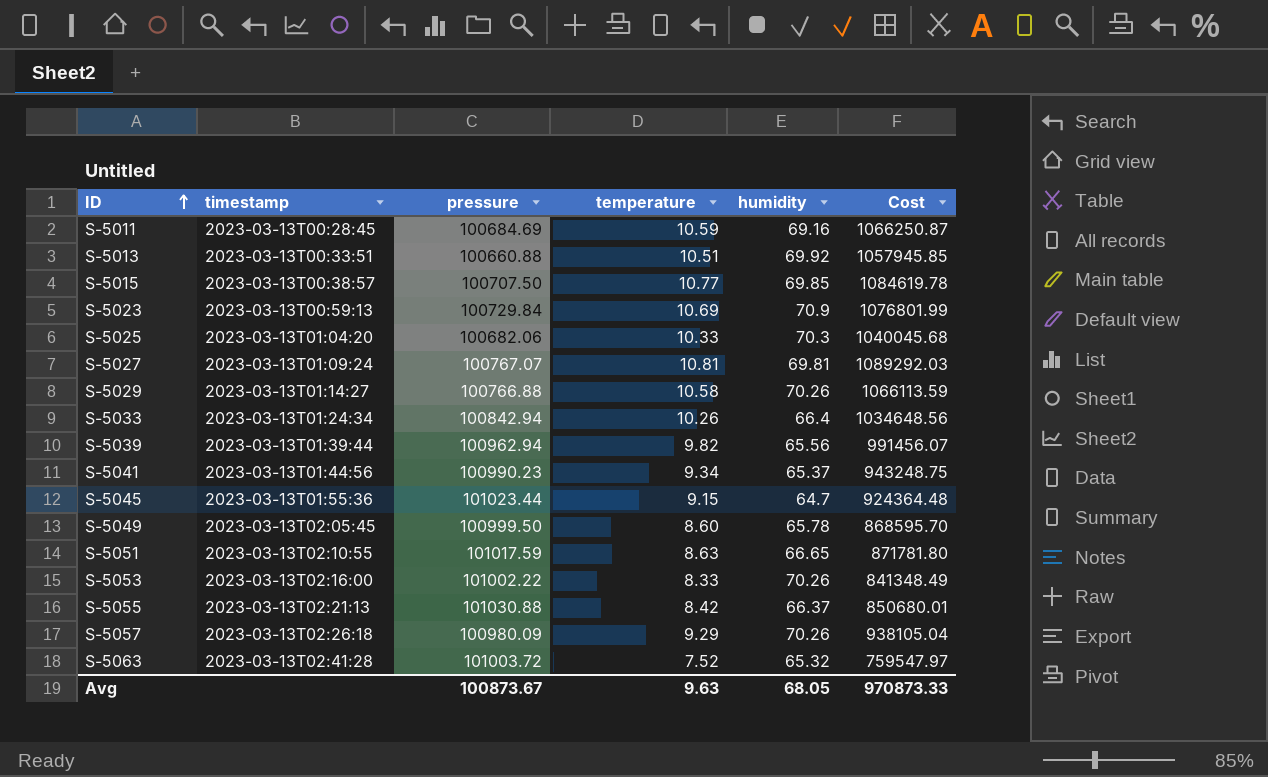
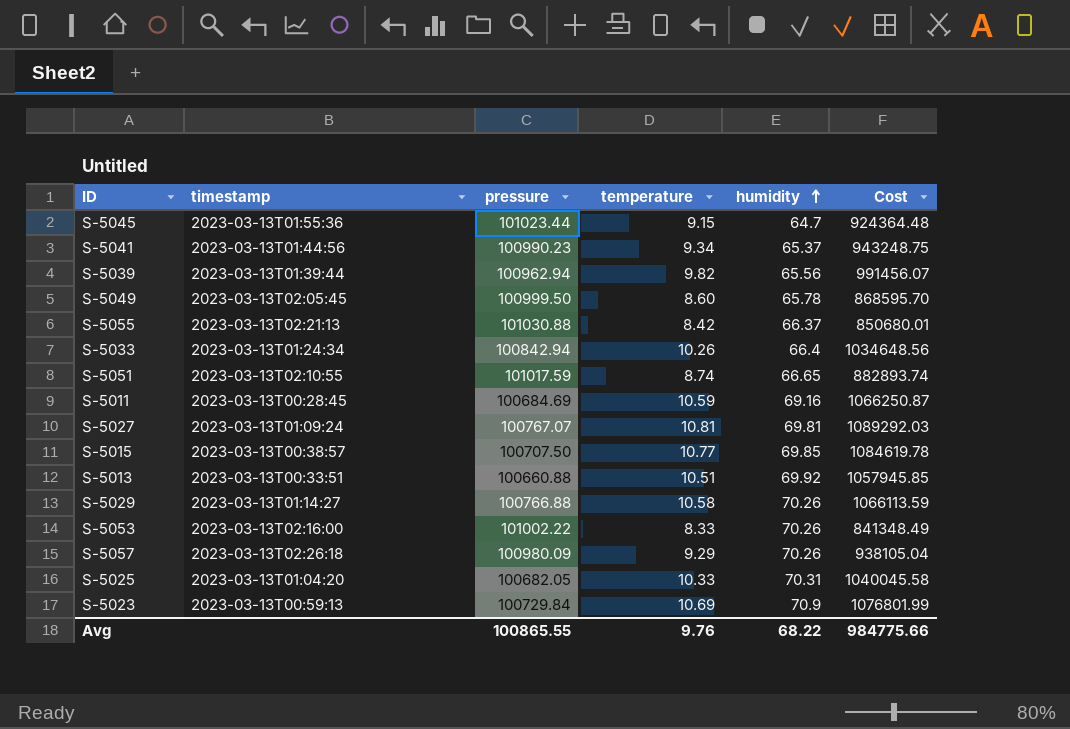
row order: ID ascending -> humidity ascending
row S-5063: 2023-03-13T02:41:28 | 101003.72 | 7.52 | 65.32 | 759547.97 -> none
S-5051 | temperature: 8.63 -> 8.74
S-5051 | Cost: 871781.80 -> 882893.74
S-5025 | pressure: 100682.06 -> 100682.05
S-5025 | humidity: 70.3 -> 70.31
S-5025 | Cost: 1040045.68 -> 1040045.58
Avg | pressure: 100873.67 -> 100865.55
Avg | temperature: 9.63 -> 9.76
Avg | humidity: 68.05 -> 68.22
Avg | Cost: 970873.33 -> 984775.66

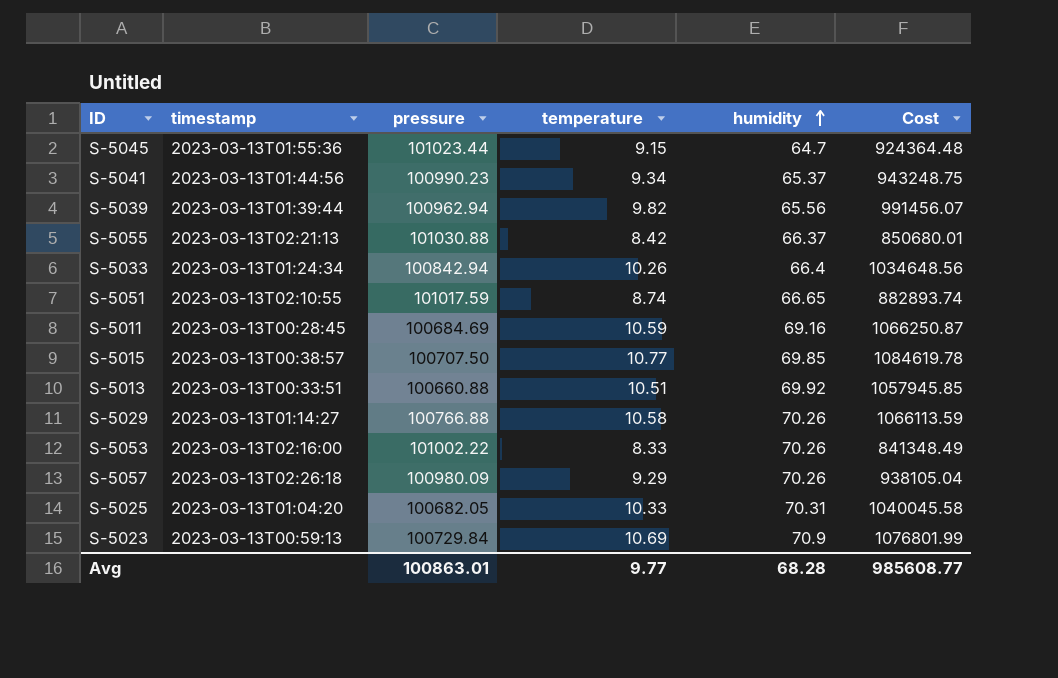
row S-5049: 2023-03-13T02:05:45 | 100999.50 | 8.60 | 65.78 | 868595.70 -> none
row S-5027: 2023-03-13T01:09:24 | 100767.07 | 10.81 | 69.81 | 1089292.03 -> none
Avg | pressure: 100865.55 -> 100863.01
Avg | temperature: 9.76 -> 9.77
Avg | humidity: 68.22 -> 68.28
Avg | Cost: 984775.66 -> 985608.77

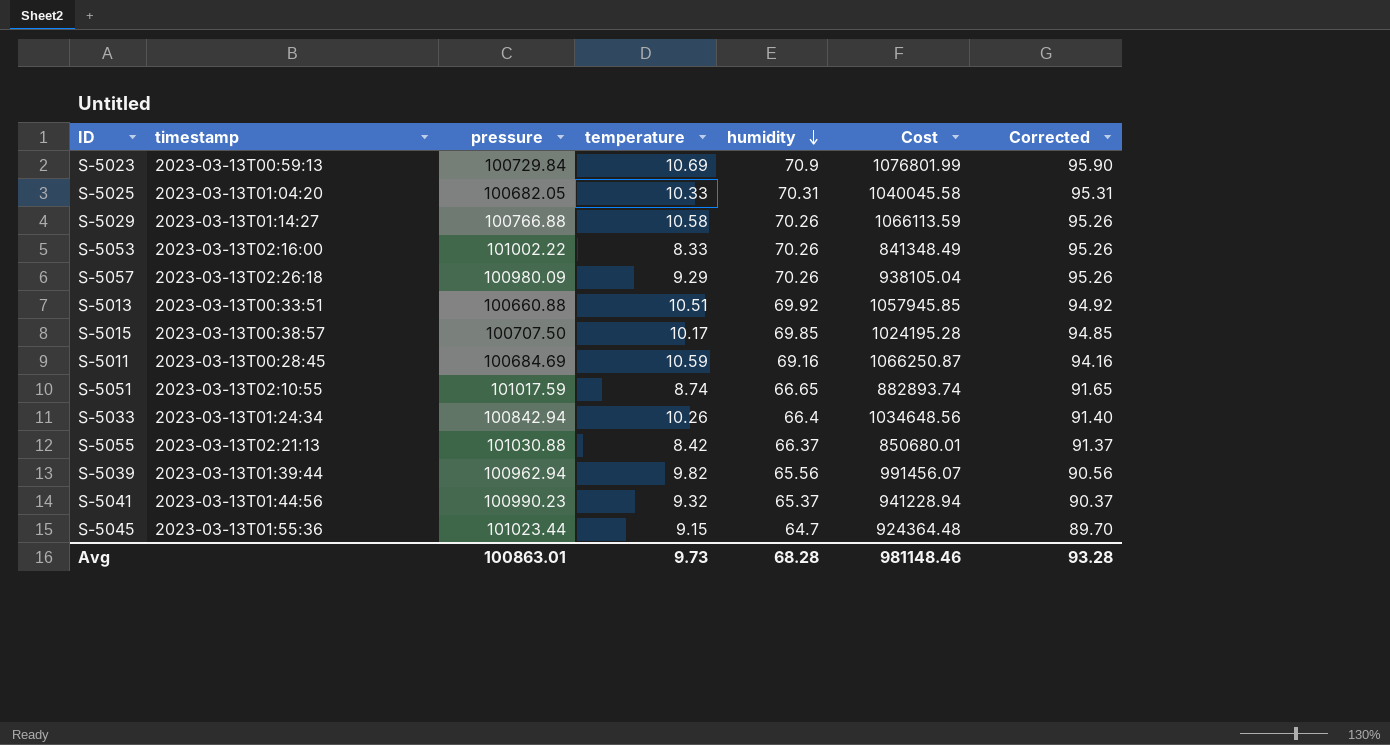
row order: humidity ascending -> humidity descending
column Corrected | formula: none -> [humidity] + 25
S-5015 | temperature: 10.77 -> 10.17
S-5015 | Cost: 1084619.78 -> 1024195.28
S-5041 | temperature: 9.34 -> 9.32
S-5041 | Cost: 943248.75 -> 941228.94
Avg | temperature: 9.77 -> 9.73
Avg | Cost: 985608.77 -> 981148.46

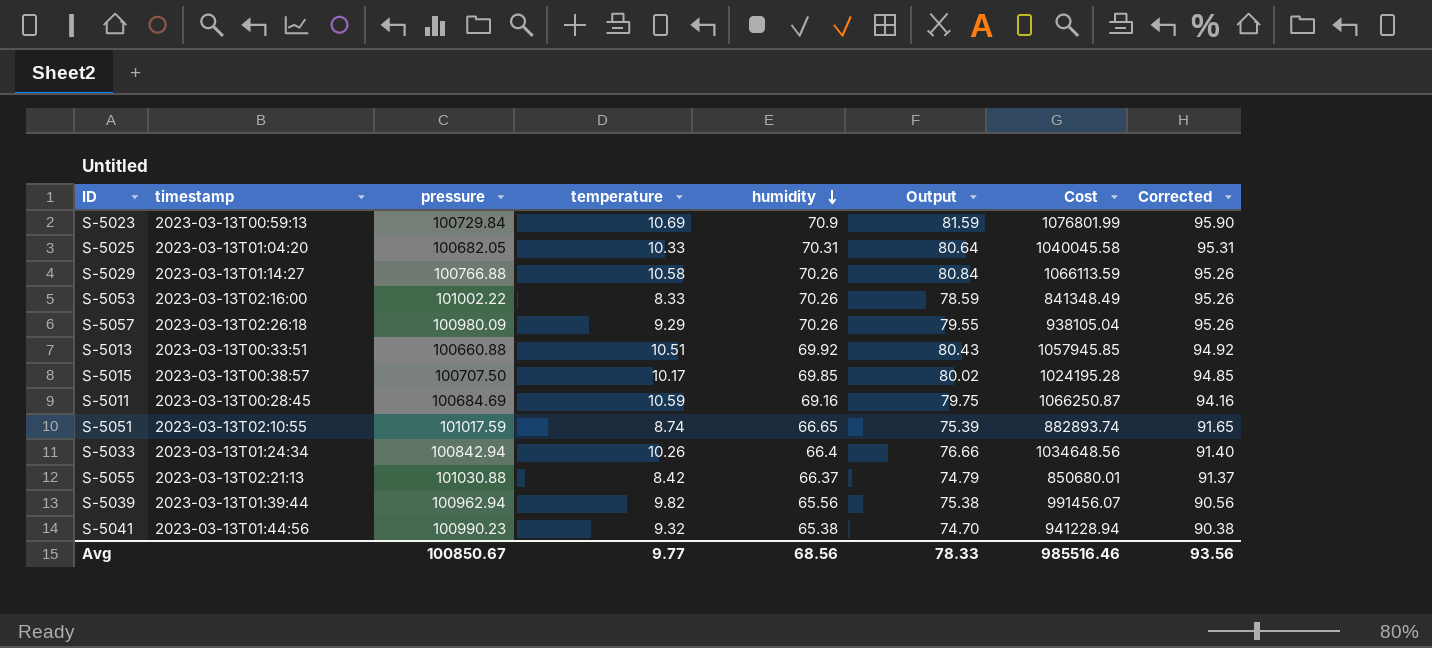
column Output | formula: none -> [temperature] + [humidity]
row S-5045: 2023-03-13T01:55:36 | 101023.44 | 9.15 | 64.7 | 924364.48 | 89.70 -> none
S-5041 | humidity: 65.37 -> 65.38
S-5041 | Corrected: 90.37 -> 90.38
Avg | pressure: 100863.01 -> 100850.67
Avg | temperature: 9.73 -> 9.77
Avg | humidity: 68.28 -> 68.56
Avg | Cost: 981148.46 -> 985516.46
Avg | Corrected: 93.28 -> 93.56

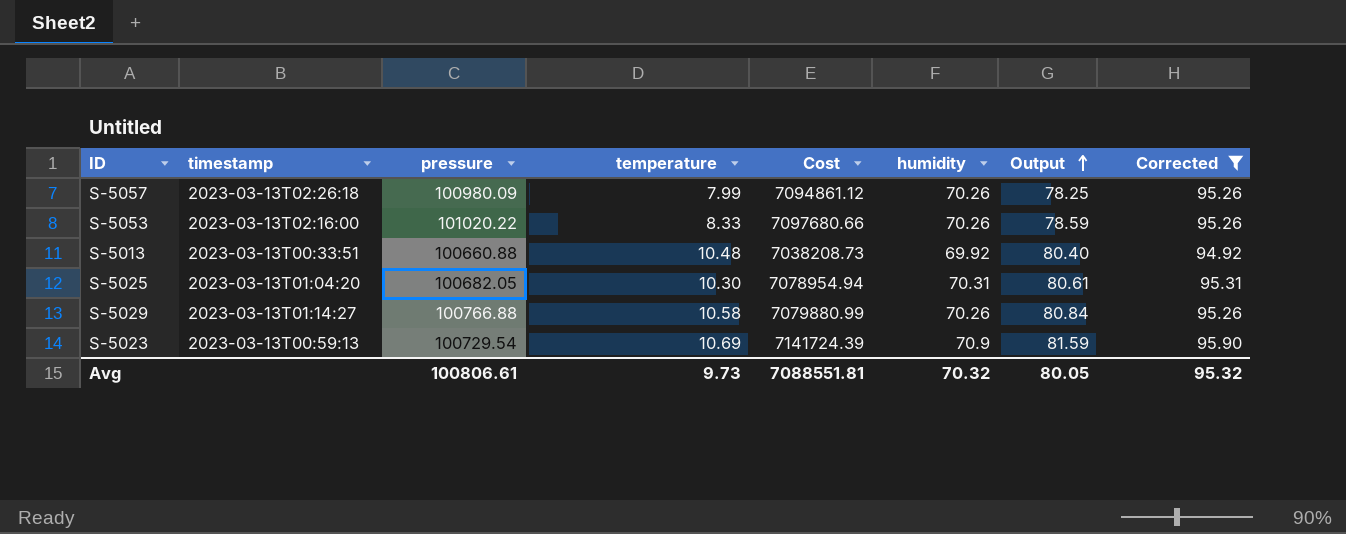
filter: none -> Corrected >= 94.92
row order: humidity descending -> Output ascending
column Cost | formula: [pressure] * [temperature] -> [pressure] * [humidity]
column Cost | position: 7 -> 5
S-5057 | temperature: 9.29 -> 7.99
S-5057 | Output: 79.55 -> 78.25
S-5053 | pressure: 101002.22 -> 101020.22
S-5013 | temperature: 10.51 -> 10.48
S-5013 | Output: 80.43 -> 80.40
S-5025 | temperature: 10.33 -> 10.30
S-5025 | Output: 80.64 -> 80.61
S-5023 | pressure: 100729.84 -> 100729.54
Avg | pressure: 100850.67 -> 100806.61
Avg | temperature: 9.77 -> 9.73
Avg | Cost: 985516.46 -> 7088551.81
Avg | humidity: 68.56 -> 70.32
Avg | Output: 78.33 -> 80.05
Avg | Corrected: 93.56 -> 95.32

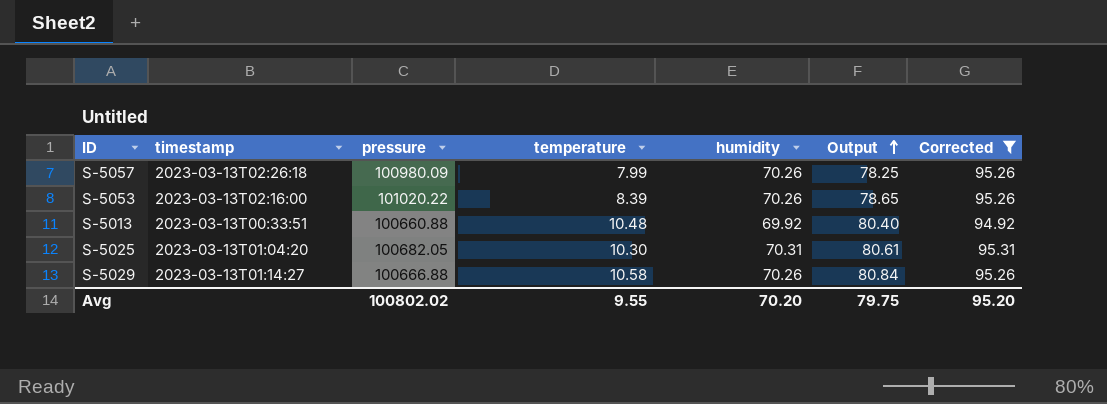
column Cost | formula: [pressure] * [humidity] -> none
row S-5023: 2023-03-13T00:59:13 | 100729.54 | 10.69 | 7141724.39 | 70.9 | 81.59 | 95.90 -> none
S-5053 | temperature: 8.33 -> 8.39
S-5053 | Output: 78.59 -> 78.65
S-5029 | pressure: 100766.88 -> 100666.88
Avg | pressure: 100806.61 -> 100802.02
Avg | temperature: 9.73 -> 9.55
Avg | humidity: 70.32 -> 70.20
Avg | Output: 80.05 -> 79.75
Avg | Corrected: 95.32 -> 95.20

